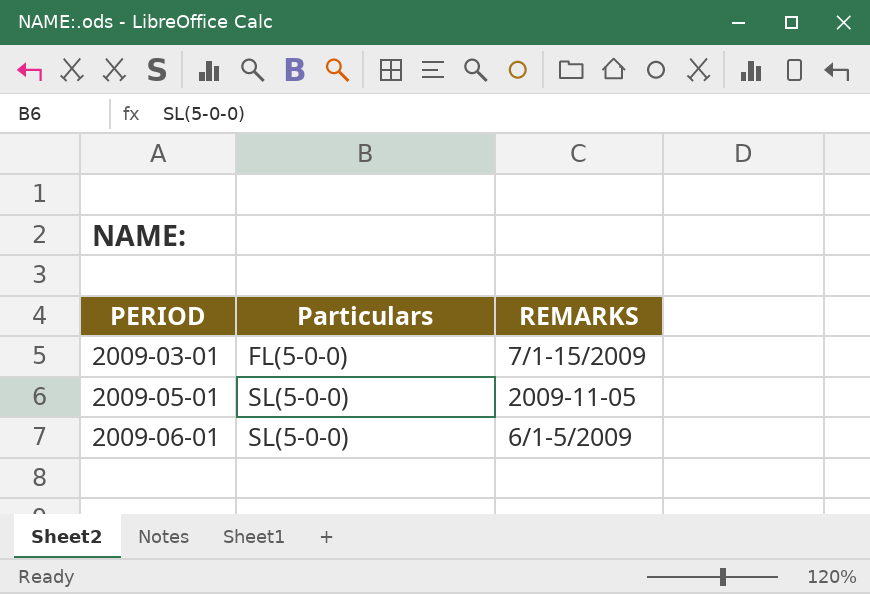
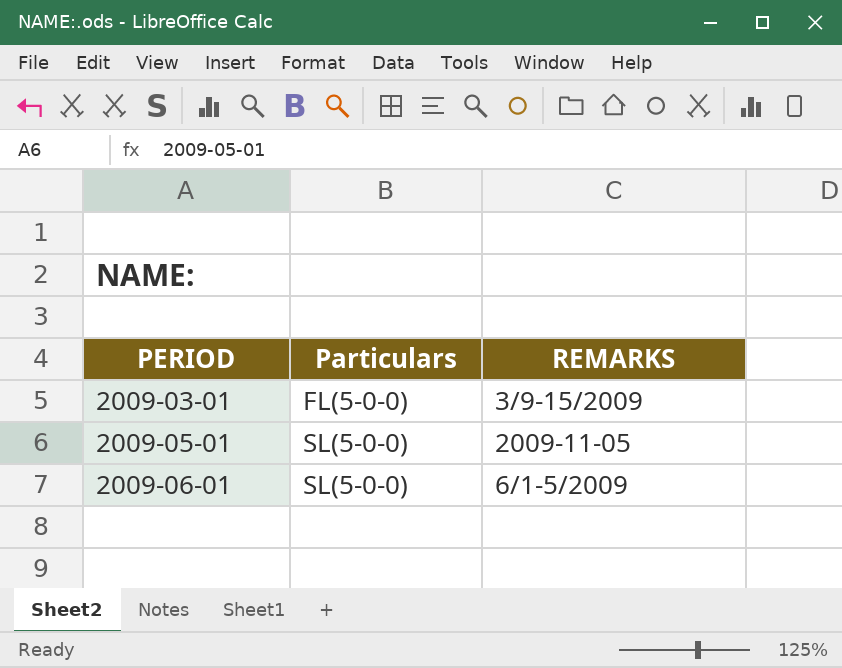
2009-03-01 | REMARKS: 7/1-15/2009 -> 3/9-15/2009

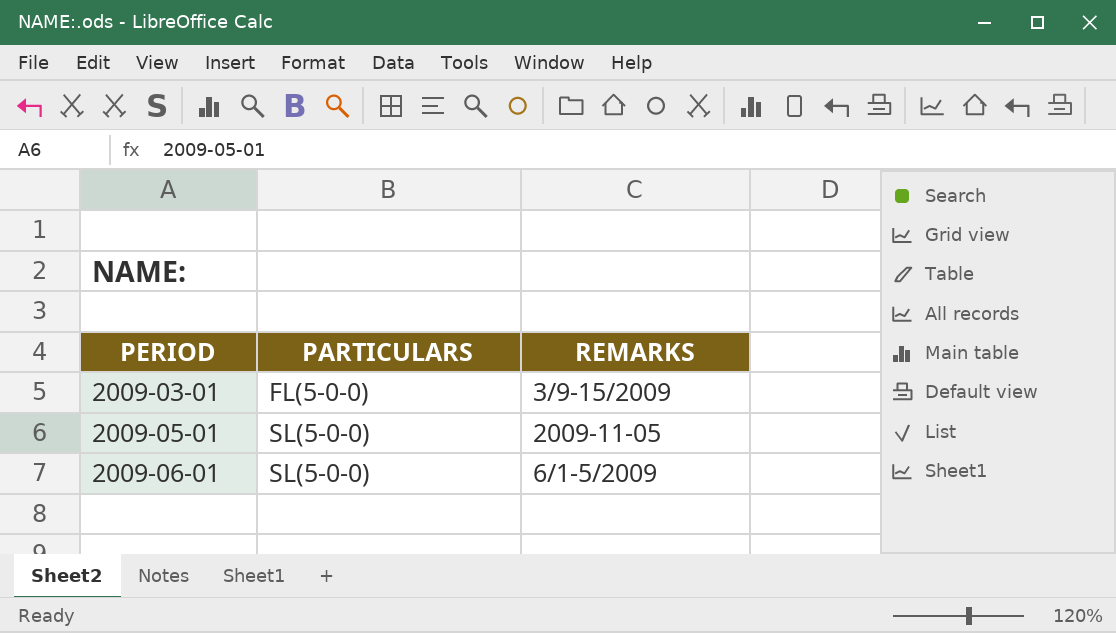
column name: Particulars -> PARTICULARS

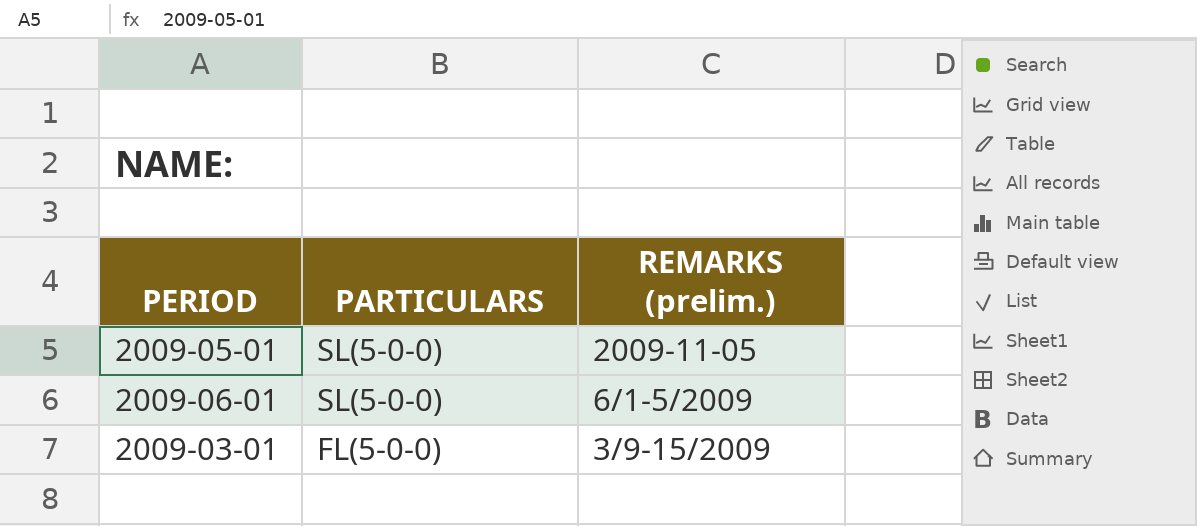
row order: PERIOD ascending -> PARTICULARS descending
column name: REMARKS -> REMARKS (prelim.)

